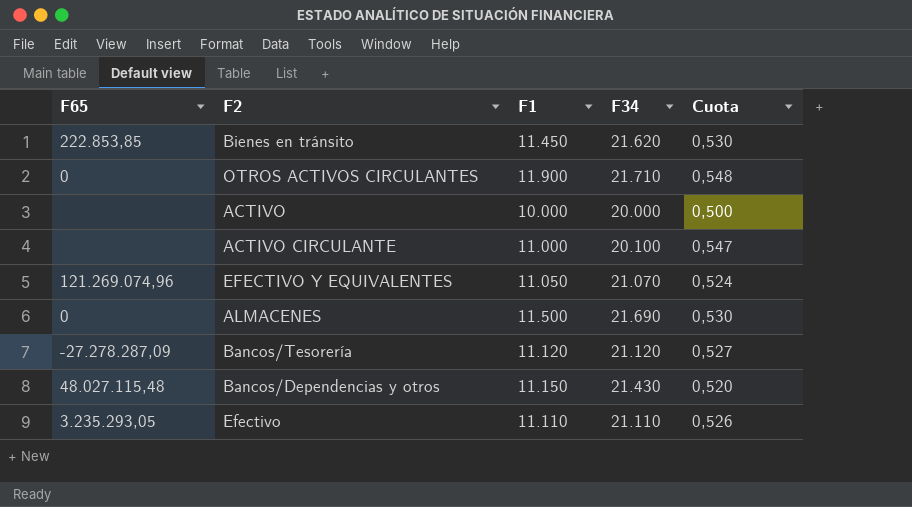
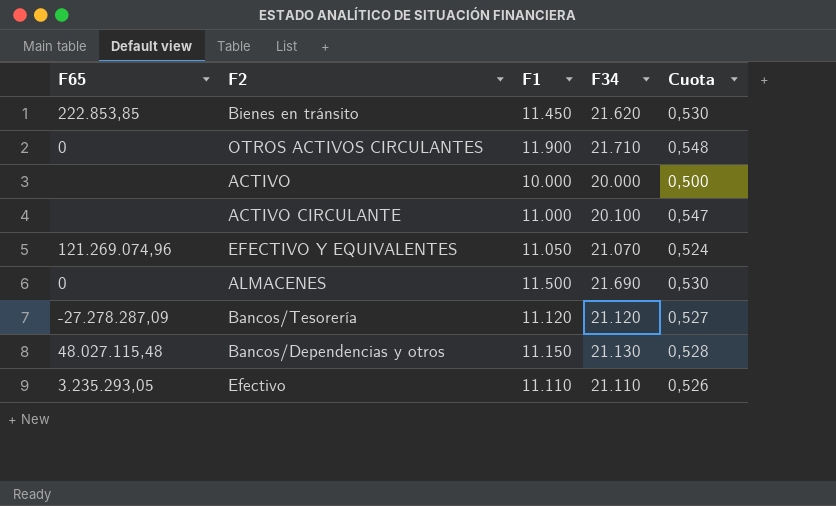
Bancos/Dependencias y otros | F34: 21.430 -> 21.130
Bancos/Dependencias y otros | Cuota: 0,520 -> 0,528

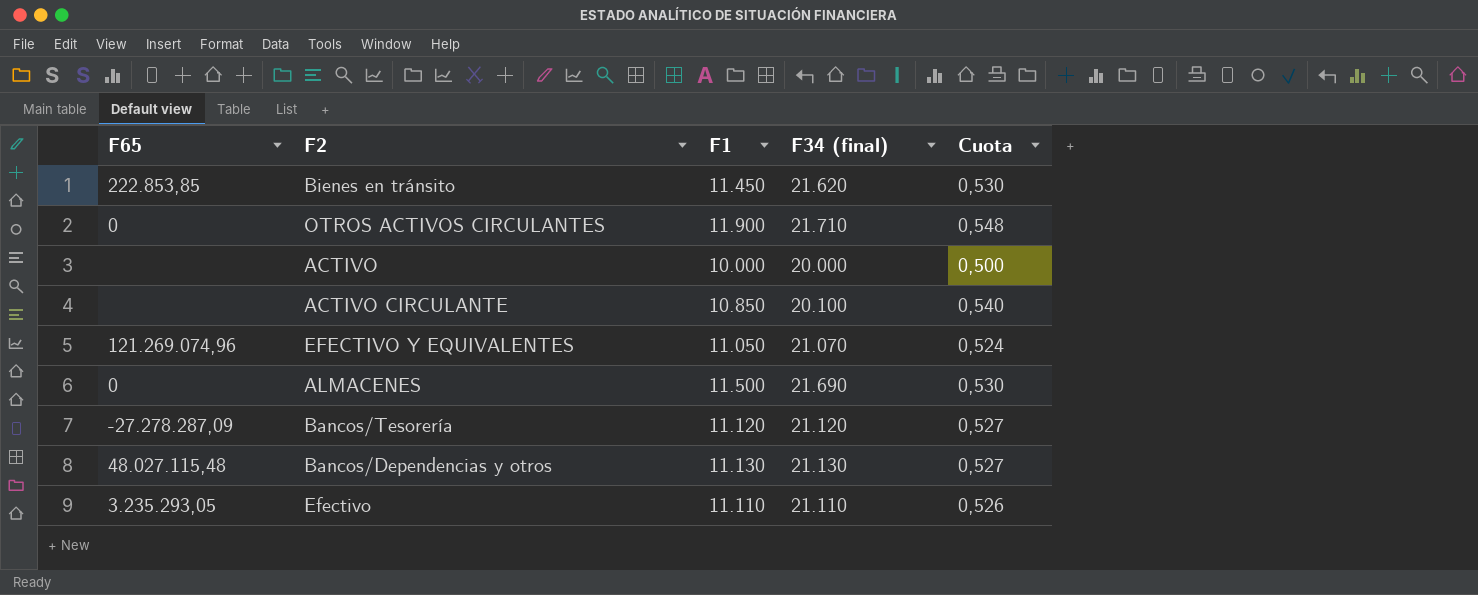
column name: F34 -> F34 (final)
ACTIVO CIRCULANTE | F1: 11.000 -> 10.850
ACTIVO CIRCULANTE | Cuota: 0,547 -> 0,540
Bancos/Dependencias y otros | F1: 11.150 -> 11.130
Bancos/Dependencias y otros | Cuota: 0,528 -> 0,527

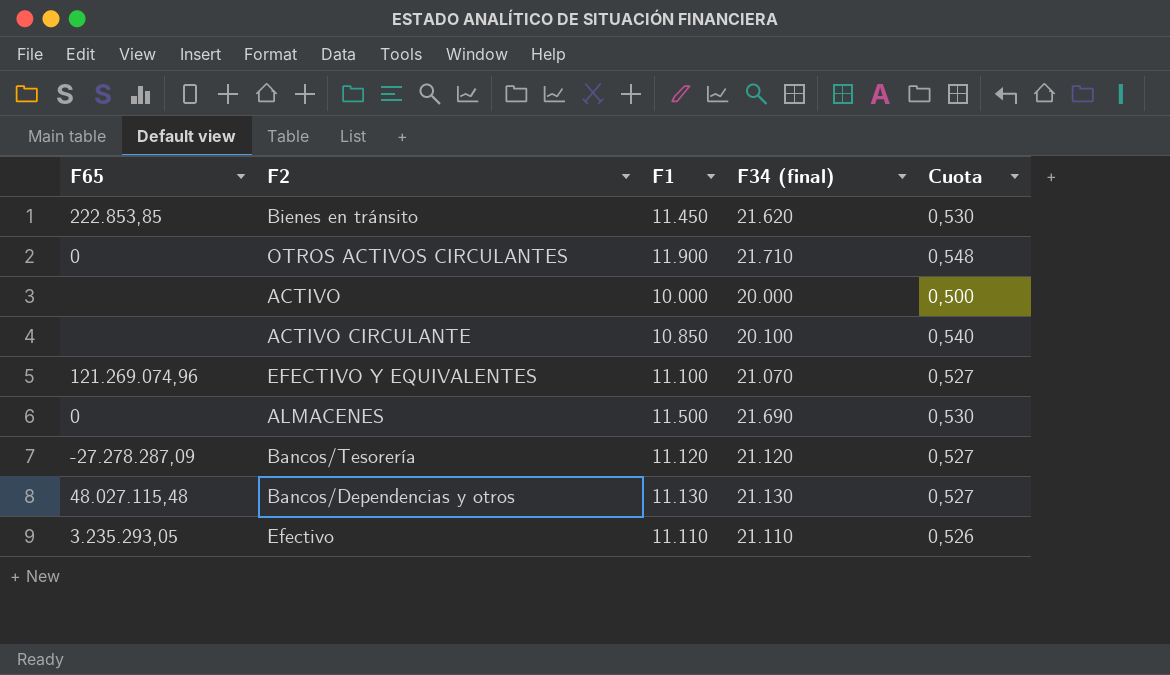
EFECTIVO Y EQUIVALENTES | F1: 11.050 -> 11.100
EFECTIVO Y EQUIVALENTES | Cuota: 0,524 -> 0,527

